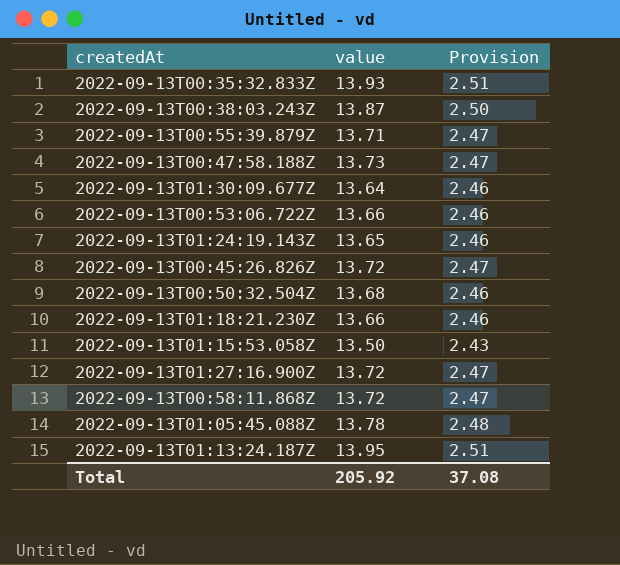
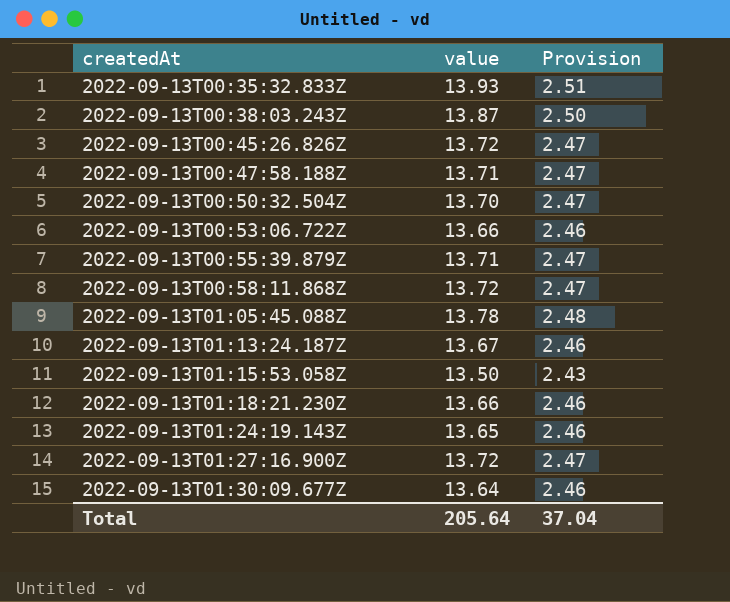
row order: none -> createdAt ascending
2022-09-13T00:47:58.188Z | value: 13.73 -> 13.71
2022-09-13T00:50:32.504Z | value: 13.68 -> 13.70
2022-09-13T00:50:32.504Z | Provision: 2.46 -> 2.47
2022-09-13T01:13:24.187Z | value: 13.95 -> 13.67
2022-09-13T01:13:24.187Z | Provision: 2.51 -> 2.46
Total | value: 205.92 -> 205.64
Total | Provision: 37.08 -> 37.04

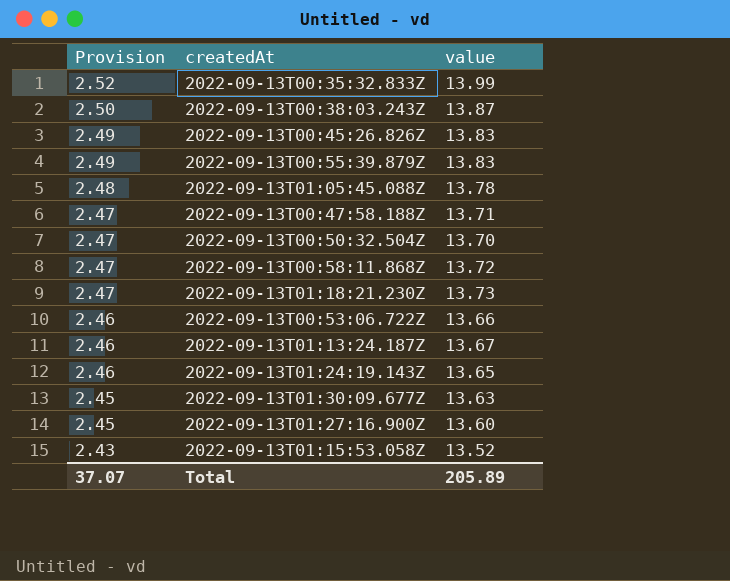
row order: createdAt ascending -> Provision descending
column Provision | position: 3 -> 1
2022-09-13T00:35:32.833Z | Provision: 2.51 -> 2.52
2022-09-13T00:35:32.833Z | value: 13.93 -> 13.99
2022-09-13T00:45:26.826Z | Provision: 2.47 -> 2.49
2022-09-13T00:45:26.826Z | value: 13.72 -> 13.83
2022-09-13T00:55:39.879Z | Provision: 2.47 -> 2.49
2022-09-13T00:55:39.879Z | value: 13.71 -> 13.83
2022-09-13T01:18:21.230Z | Provision: 2.46 -> 2.47
2022-09-13T01:18:21.230Z | value: 13.66 -> 13.73
2022-09-13T01:30:09.677Z | Provision: 2.46 -> 2.45
2022-09-13T01:30:09.677Z | value: 13.64 -> 13.63
2022-09-13T01:27:16.900Z | Provision: 2.47 -> 2.45
2022-09-13T01:27:16.900Z | value: 13.72 -> 13.60
2022-09-13T01:15:53.058Z | value: 13.50 -> 13.52
Total | Provision: 37.04 -> 37.07
Total | value: 205.64 -> 205.89

